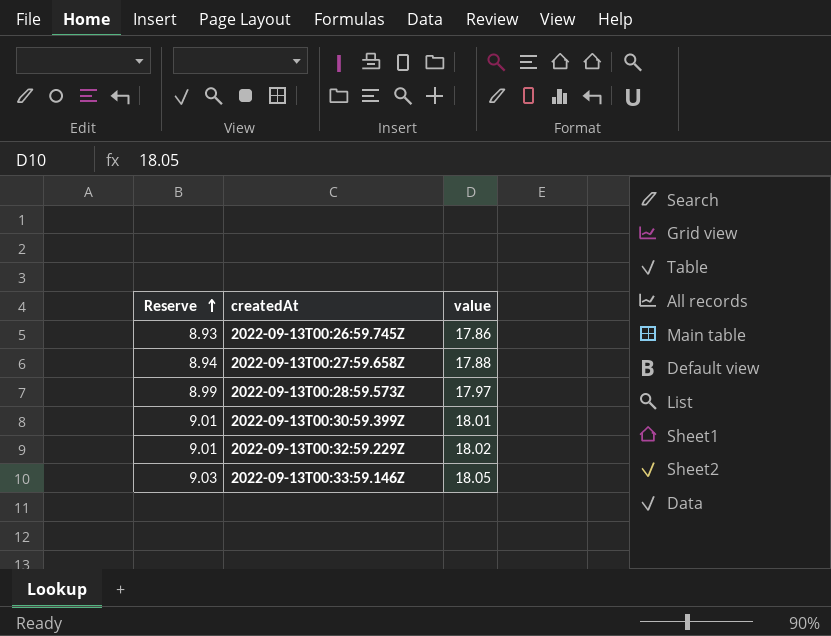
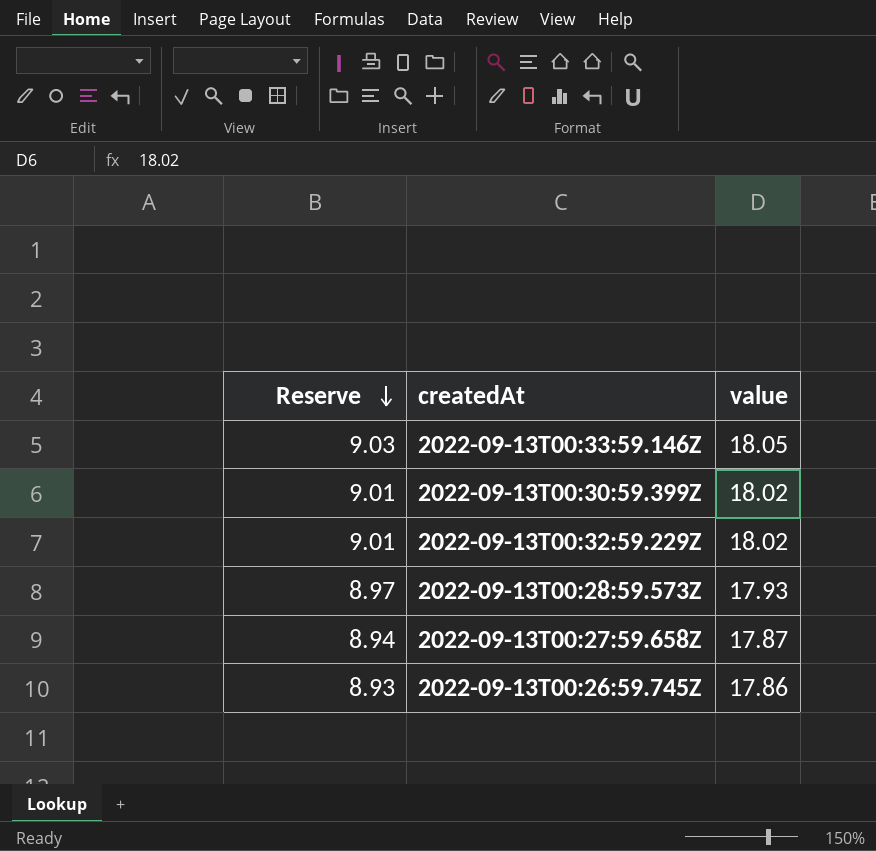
row order: Reserve ascending -> Reserve descending
2022-09-13T00:30:59.399Z | value: 18.01 -> 18.02
2022-09-13T00:28:59.573Z | Reserve: 8.99 -> 8.97
2022-09-13T00:28:59.573Z | value: 17.97 -> 17.93
2022-09-13T00:27:59.658Z | value: 17.88 -> 17.87

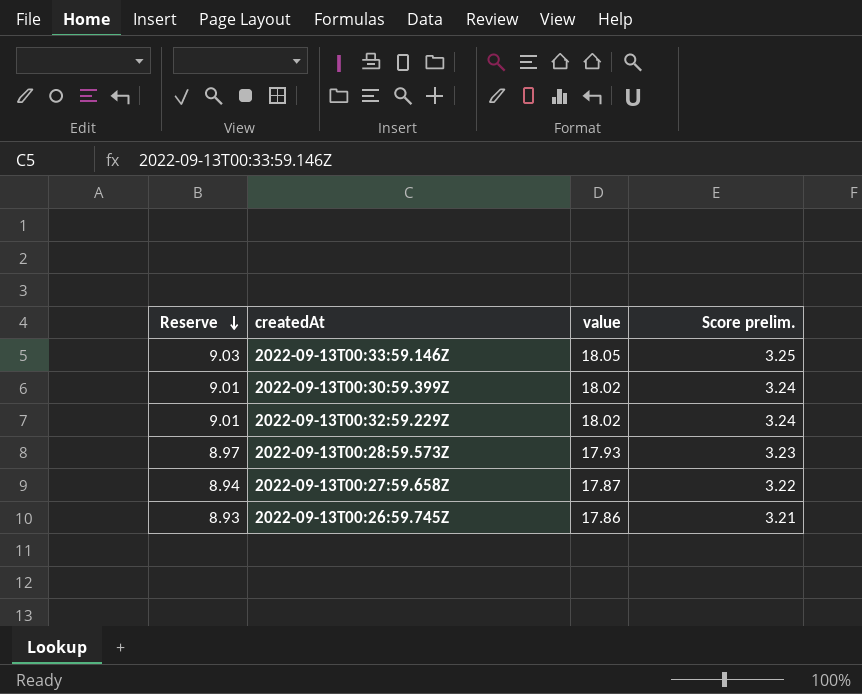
column Score prelim. | formula: none -> [value] * 0.18

